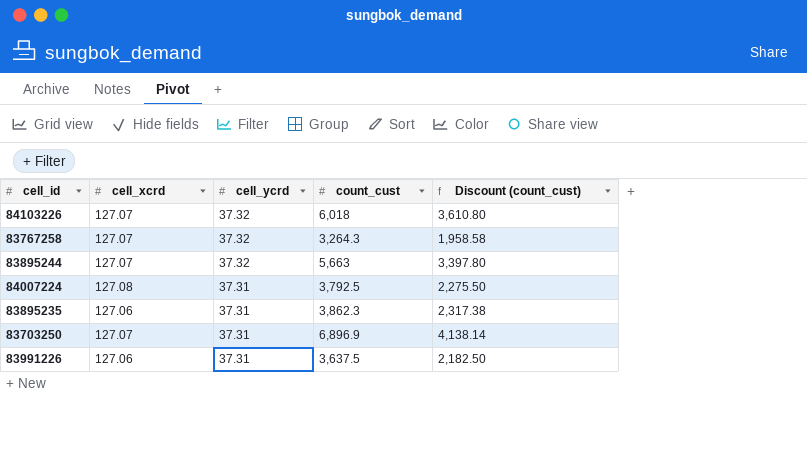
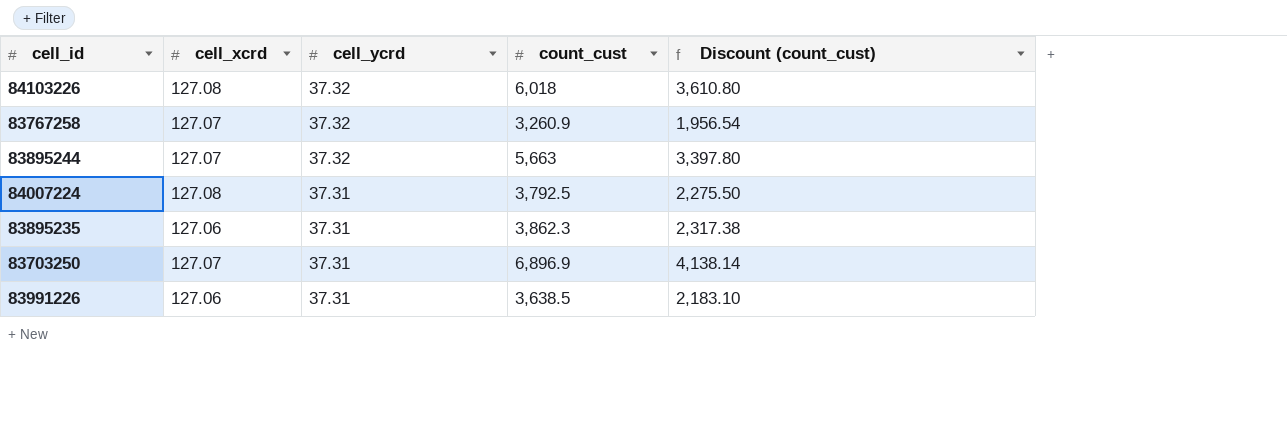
84103226 | cell_xcrd: 127.07 -> 127.08
83767258 | count_cust: 3,264.3 -> 3,260.9
83767258 | Discount (count_cust): 1,958.58 -> 1,956.54
83991226 | count_cust: 3,637.5 -> 3,638.5
83991226 | Discount (count_cust): 2,182.50 -> 2,183.10

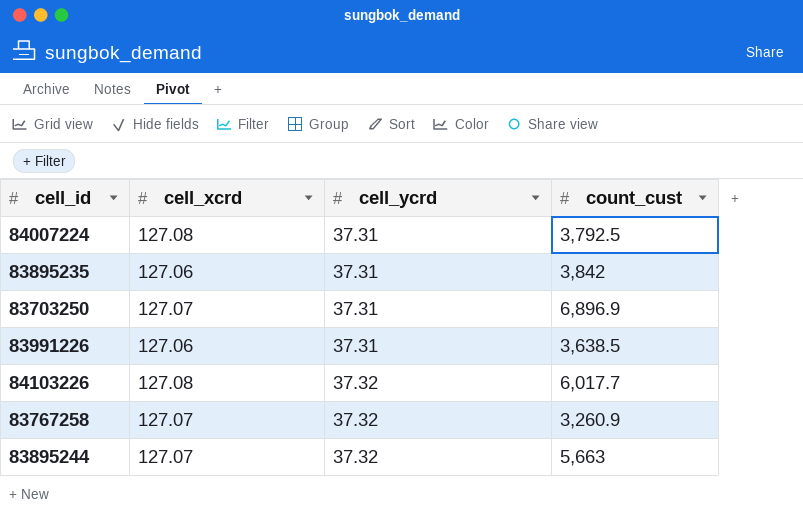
row order: cell_ycrd descending -> cell_ycrd ascending
column Discount (count_cust) | formula: [count_cust] * 0.6 -> none
83895235 | count_cust: 3,862.3 -> 3,842
84103226 | count_cust: 6,018 -> 6,017.7

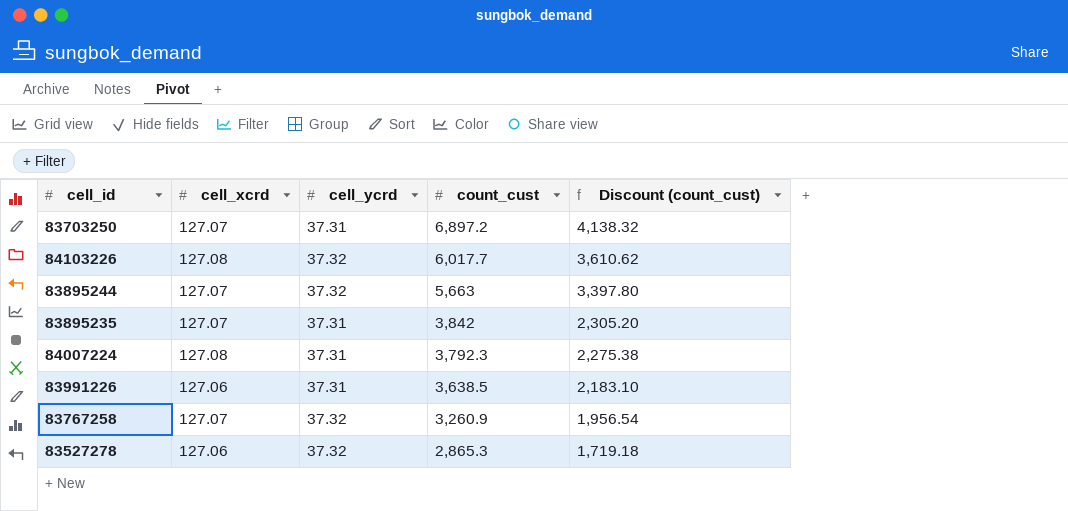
row order: cell_ycrd ascending -> count_cust descending
column Discount (count_cust) | formula: none -> [count_cust] * 0.6
83703250 | count_cust: 6,896.9 -> 6,897.2
83895235 | cell_xcrd: 127.06 -> 127.07
84007224 | count_cust: 3,792.5 -> 3,792.3
row 83527278: none -> 127.06 | 37.32 | 2,865.3 | 1,719.18

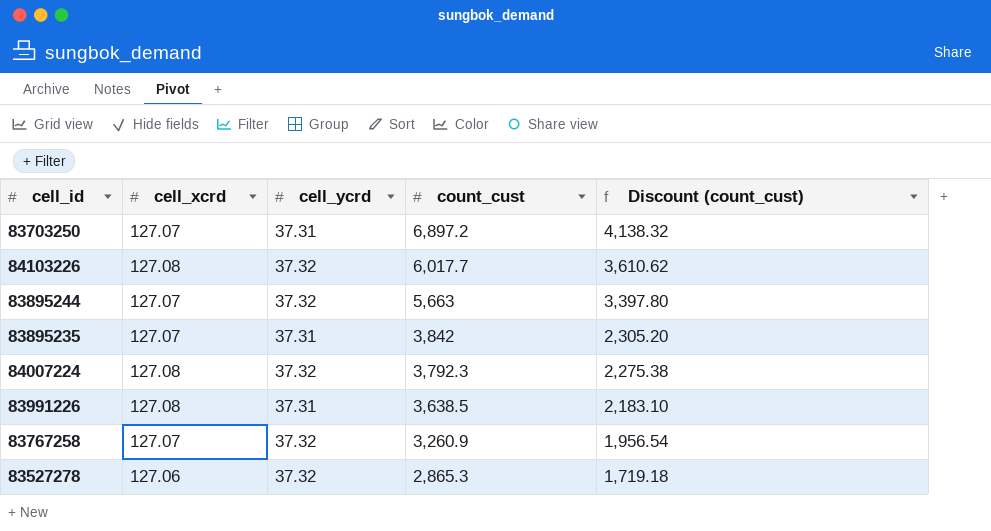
84007224 | cell_ycrd: 37.31 -> 37.32
83991226 | cell_xcrd: 127.06 -> 127.08

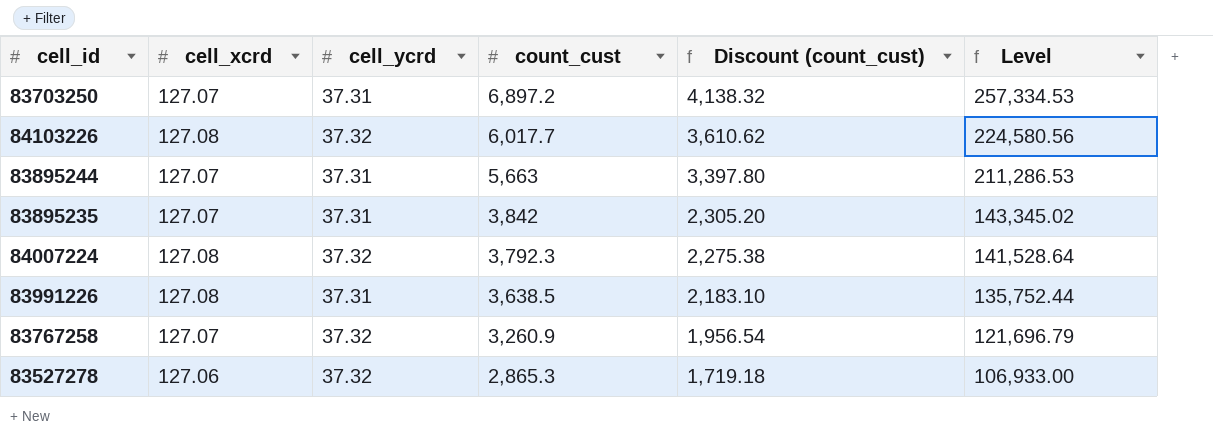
column Level | formula: none -> [cell_ycrd] * [count_cust]
83895244 | cell_ycrd: 37.32 -> 37.31

